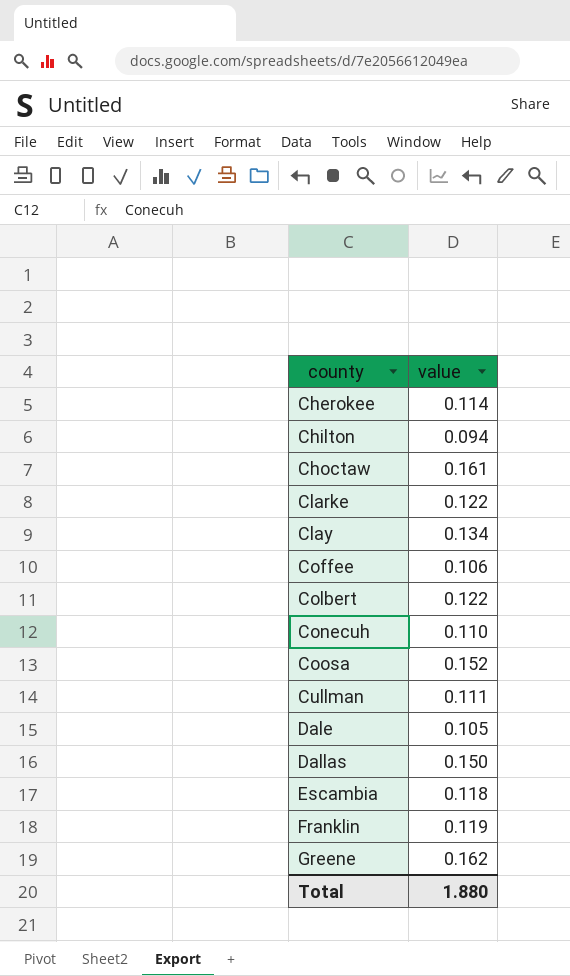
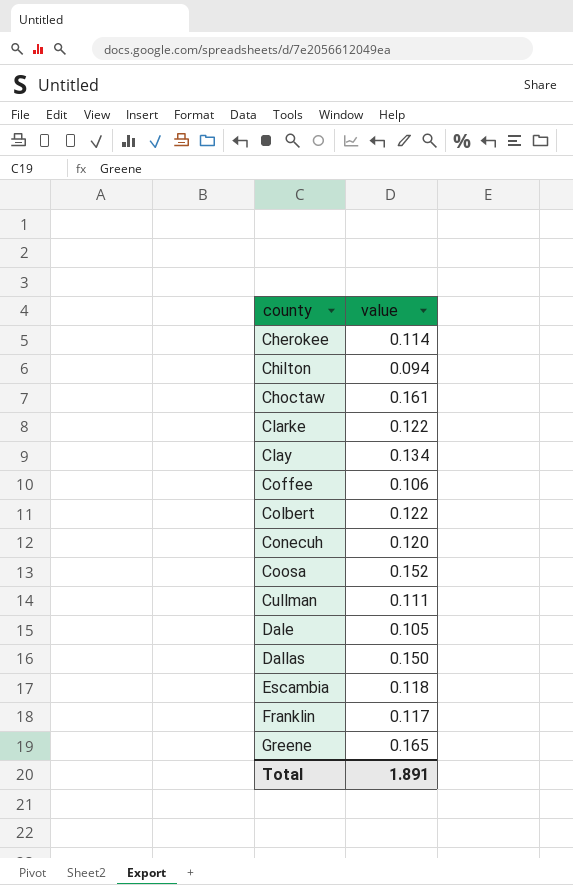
Conecuh | value: 0.110 -> 0.120
Franklin | value: 0.119 -> 0.117
Greene | value: 0.162 -> 0.165
Total | value: 1.880 -> 1.891

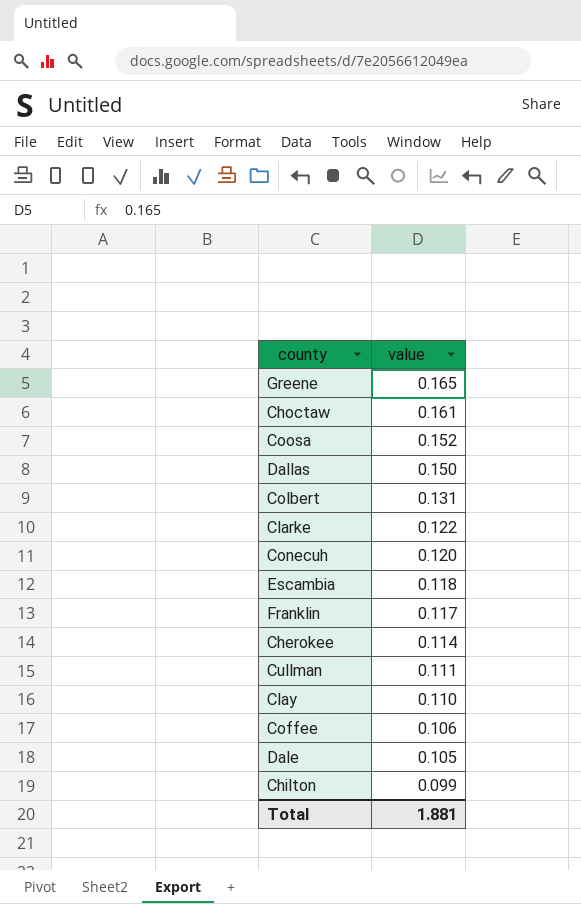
row order: county ascending -> value descending
Colbert | value: 0.122 -> 0.131
Clay | value: 0.134 -> 0.110
Chilton | value: 0.094 -> 0.099
Total | value: 1.891 -> 1.881

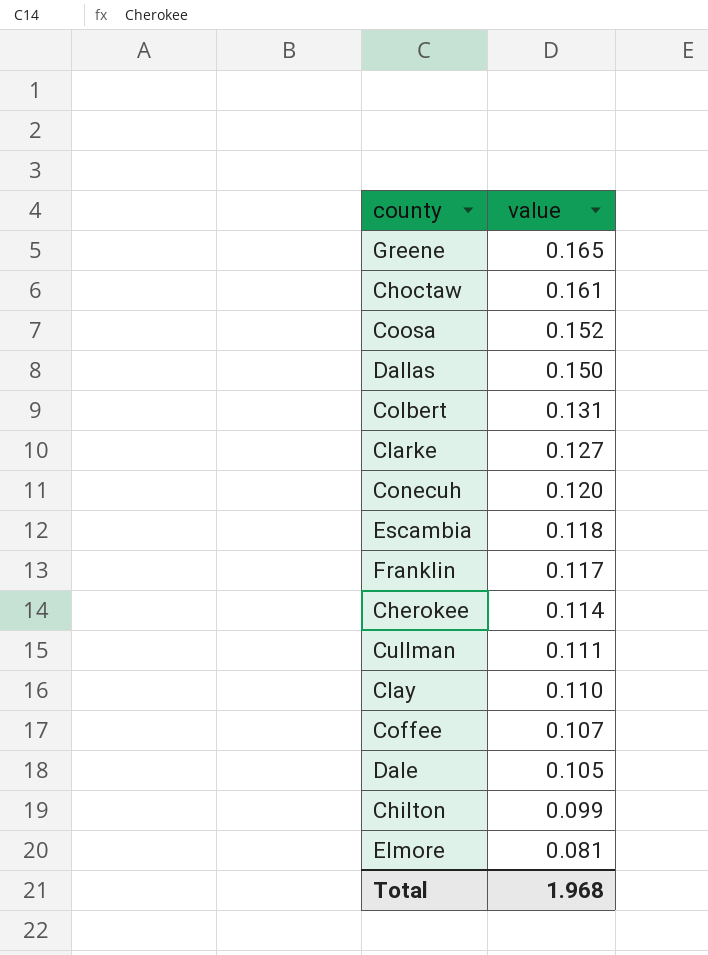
Clarke | value: 0.122 -> 0.127
Coffee | value: 0.106 -> 0.107
row Elmore: none -> 0.081
Total | value: 1.881 -> 1.968

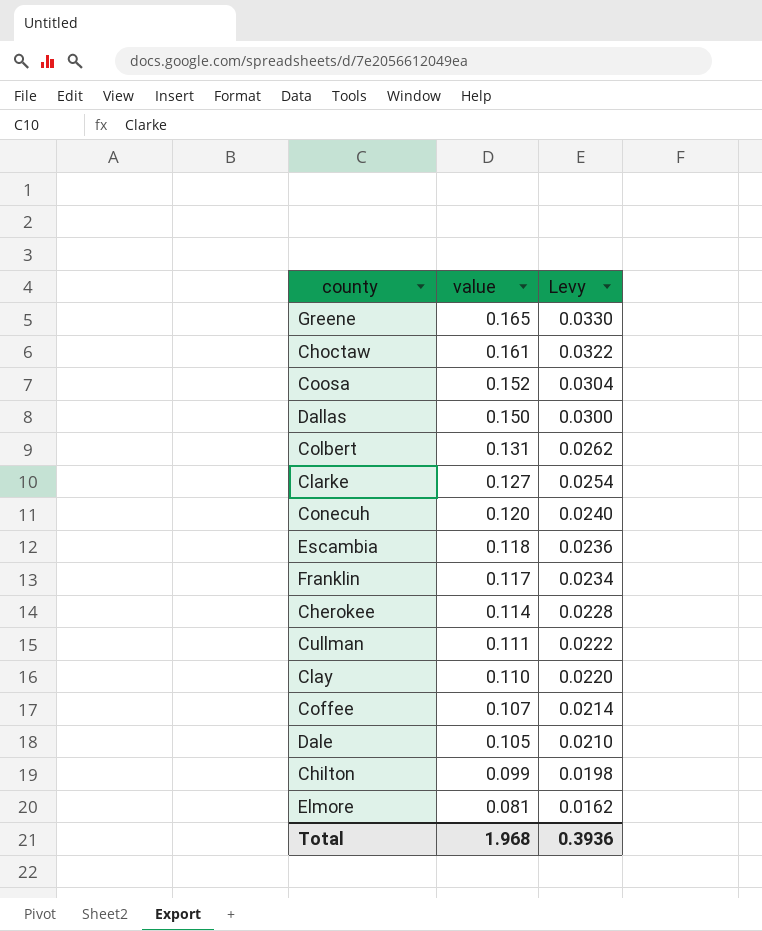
column Levy | formula: none -> [value] * 0.2

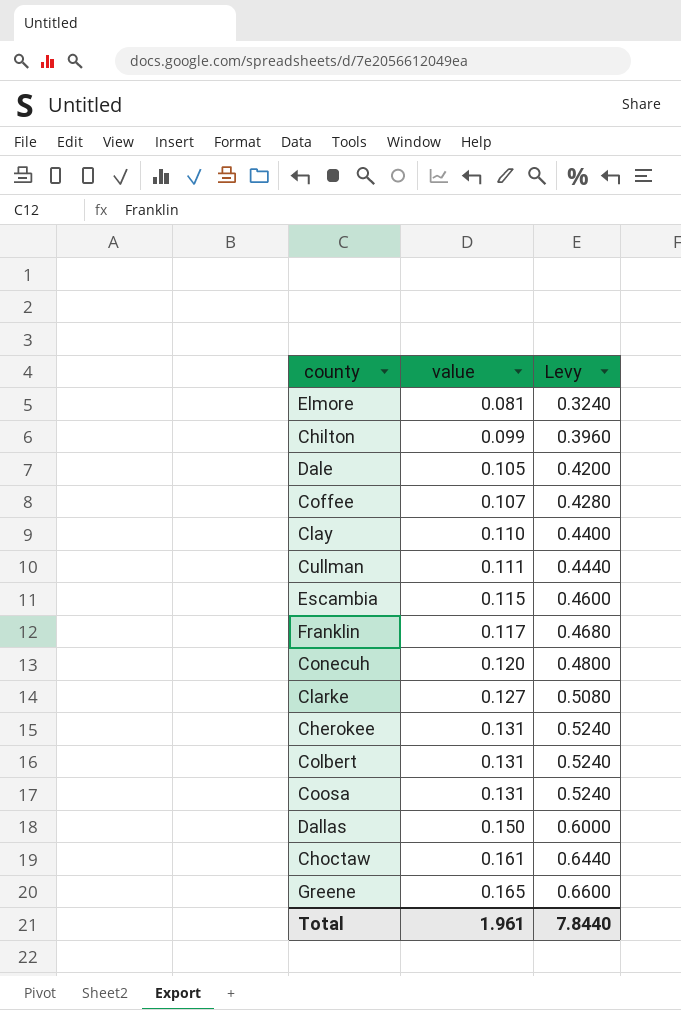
row order: value descending -> value ascending
column Levy | formula: [value] * 0.2 -> [value] * 4
Escambia | value: 0.118 -> 0.115
Cherokee | value: 0.114 -> 0.131
Coosa | value: 0.152 -> 0.131
Total | value: 1.968 -> 1.961
Total | Levy: 0.3936 -> 7.8440

